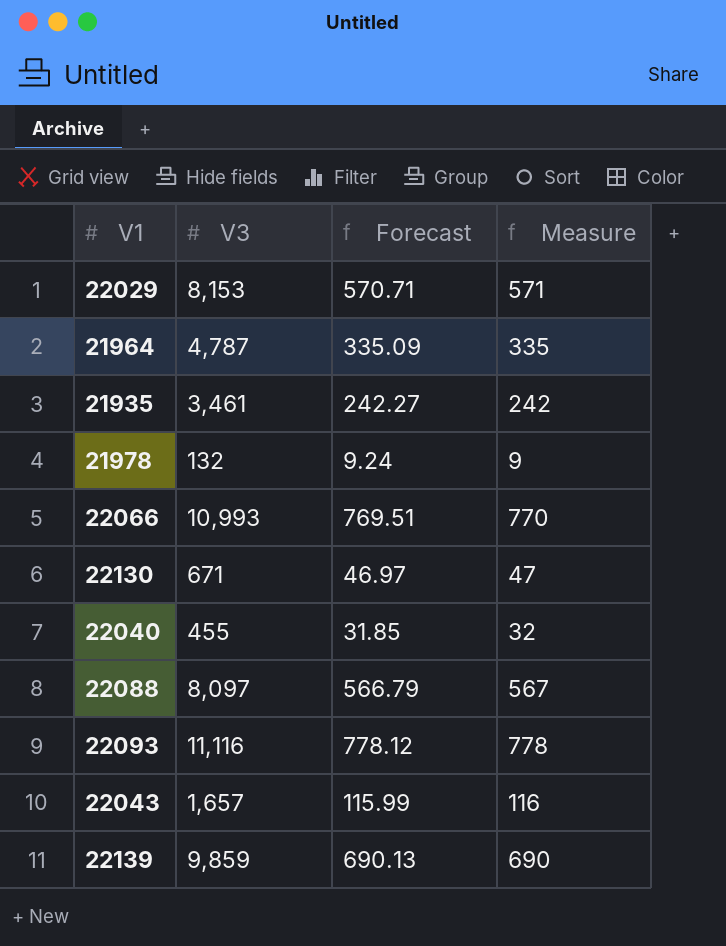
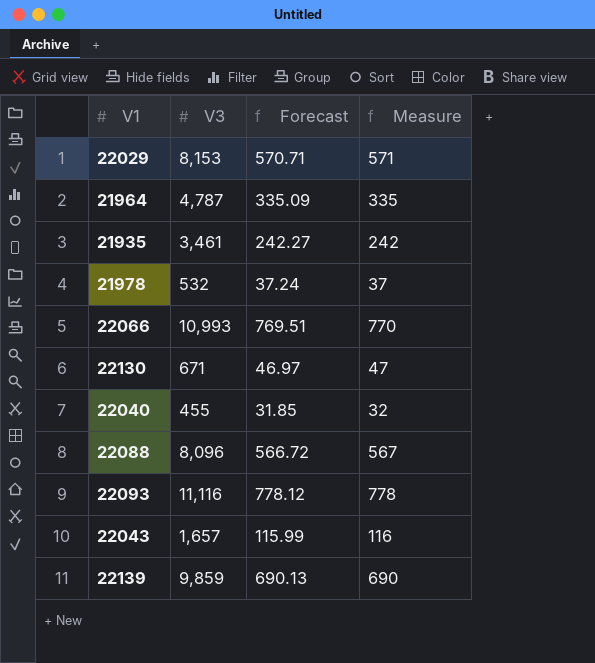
21978 | V3: 132 -> 532
21978 | Forecast: 9.24 -> 37.24
21978 | Measure: 9 -> 37
22088 | V3: 8,097 -> 8,096
22088 | Forecast: 566.79 -> 566.72

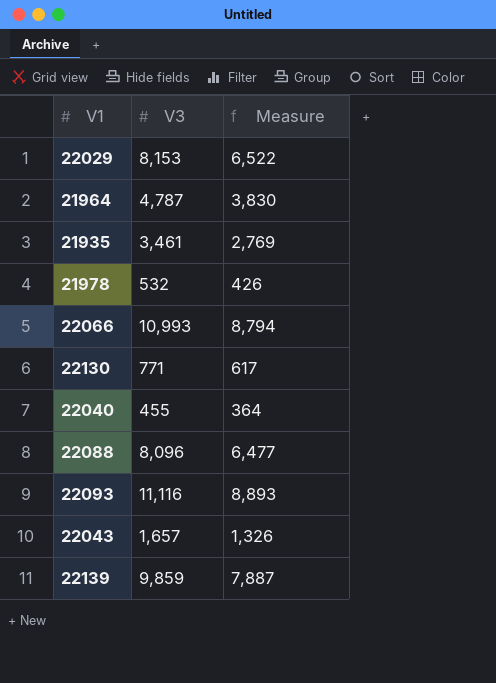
column Forecast | formula: [V3] * 0.07 -> none
column Measure | formula: [V3] * 0.07 -> [V3] * 0.8
22130 | V3: 671 -> 771

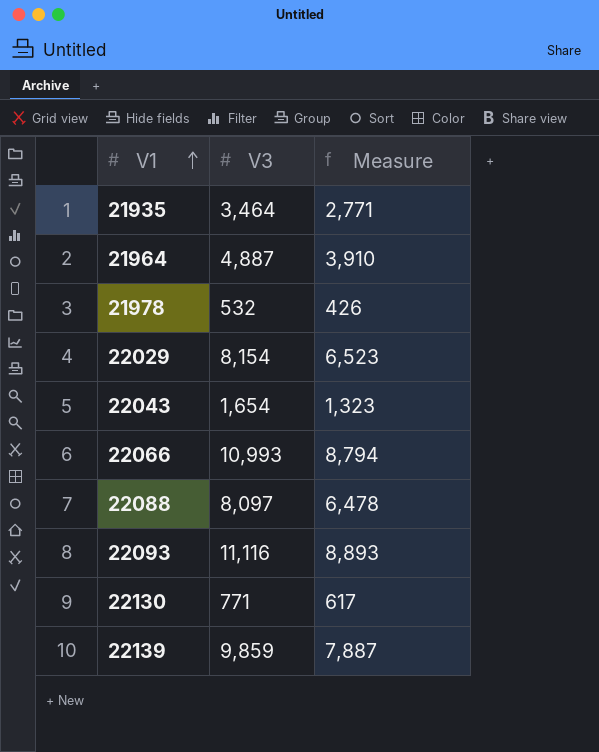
row order: none -> V1 ascending
row 22040: 455 | 364 -> none
21935 | V3: 3,461 -> 3,464
21935 | Measure: 2,769 -> 2,771
21964 | V3: 4,787 -> 4,887
21964 | Measure: 3,830 -> 3,910
22029 | V3: 8,153 -> 8,154
22029 | Measure: 6,522 -> 6,523
22043 | V3: 1,657 -> 1,654
22043 | Measure: 1,326 -> 1,323
22088 | V3: 8,096 -> 8,097
22088 | Measure: 6,477 -> 6,478

